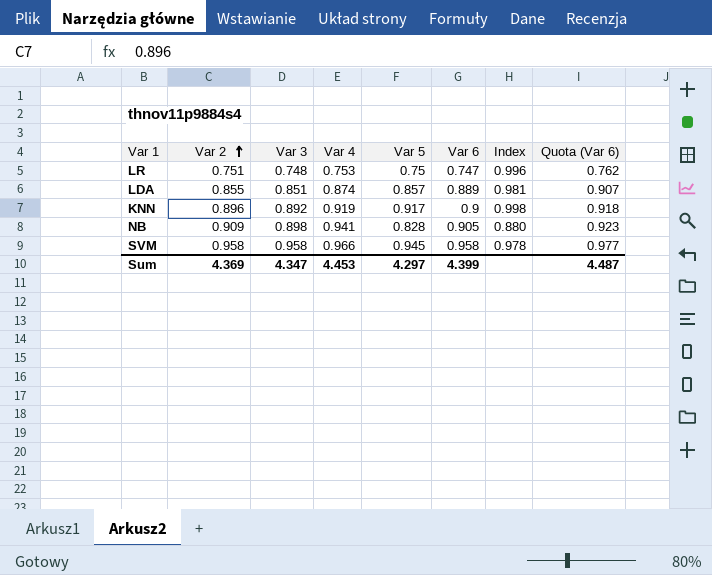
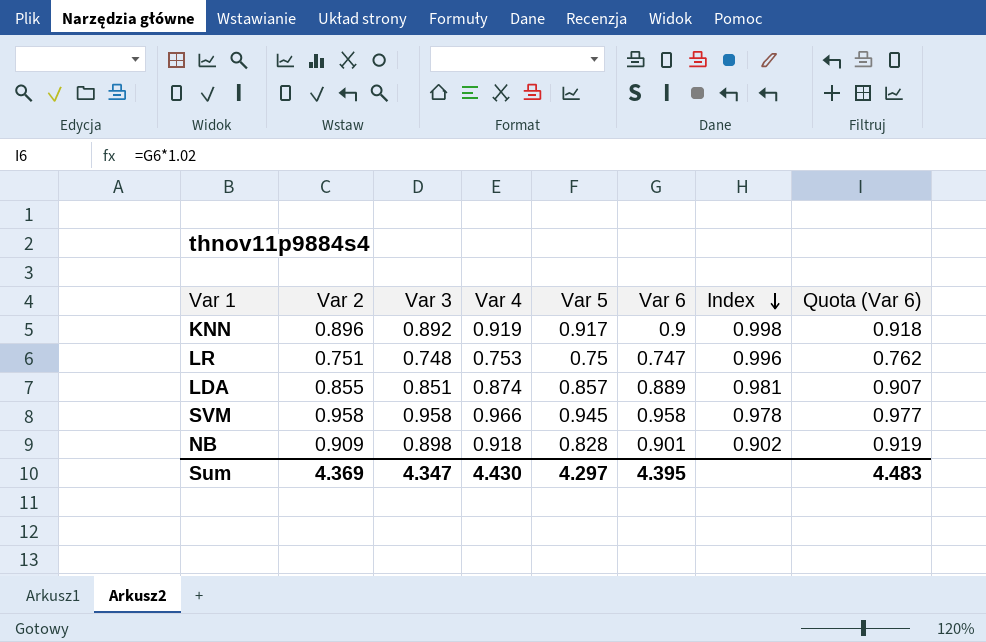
row order: Var 2 ascending -> Index descending
NB | Var 4: 0.941 -> 0.918
NB | Var 6: 0.905 -> 0.901
NB | Index: 0.880 -> 0.902
NB | Quota (Var 6): 0.923 -> 0.919
Sum | Var 4: 4.453 -> 4.430
Sum | Var 6: 4.399 -> 4.395
Sum | Quota (Var 6): 4.487 -> 4.483

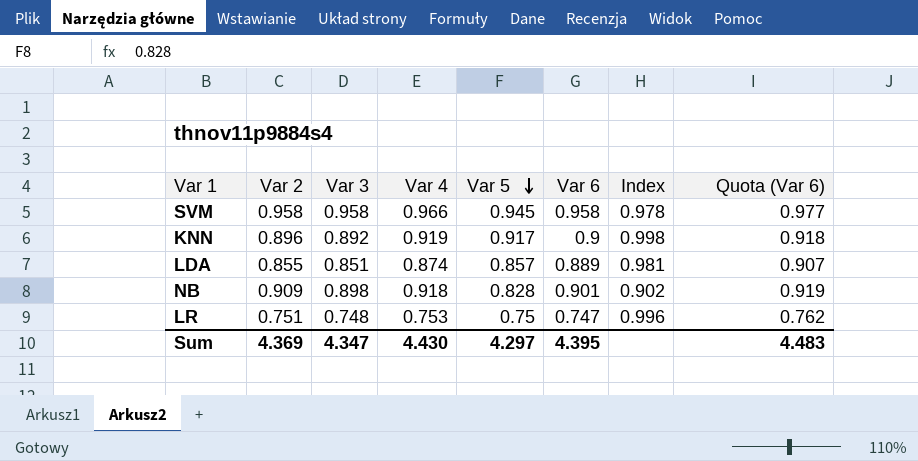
row order: Index descending -> Var 5 descending

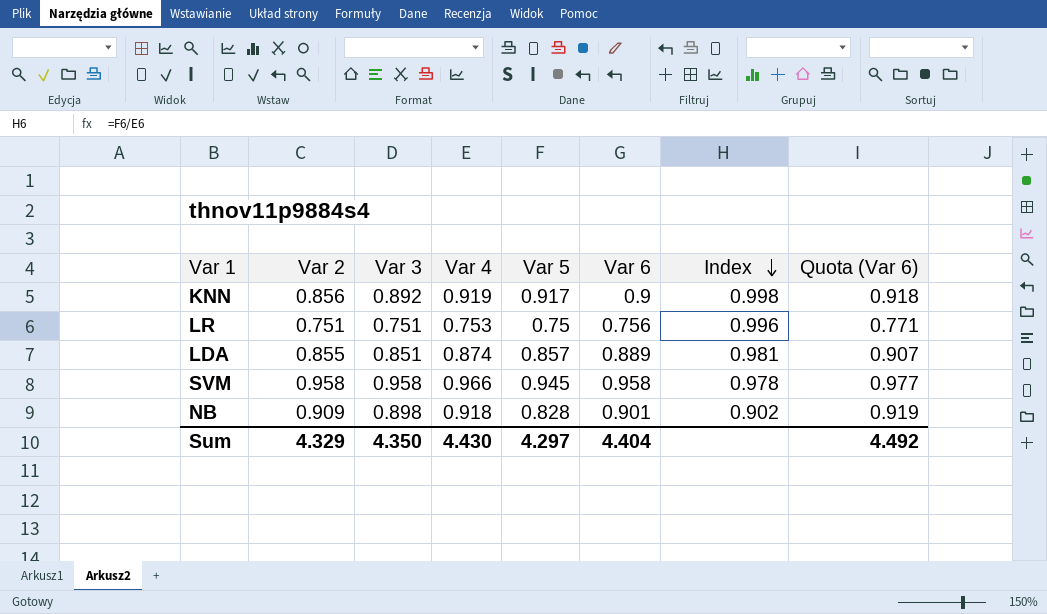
row order: Var 5 descending -> Index descending
KNN | Var 2: 0.896 -> 0.856
LR | Var 3: 0.748 -> 0.751
LR | Var 6: 0.747 -> 0.756
LR | Quota (Var 6): 0.762 -> 0.771
Sum | Var 2: 4.369 -> 4.329
Sum | Var 3: 4.347 -> 4.350
Sum | Var 6: 4.395 -> 4.404
Sum | Quota (Var 6): 4.483 -> 4.492

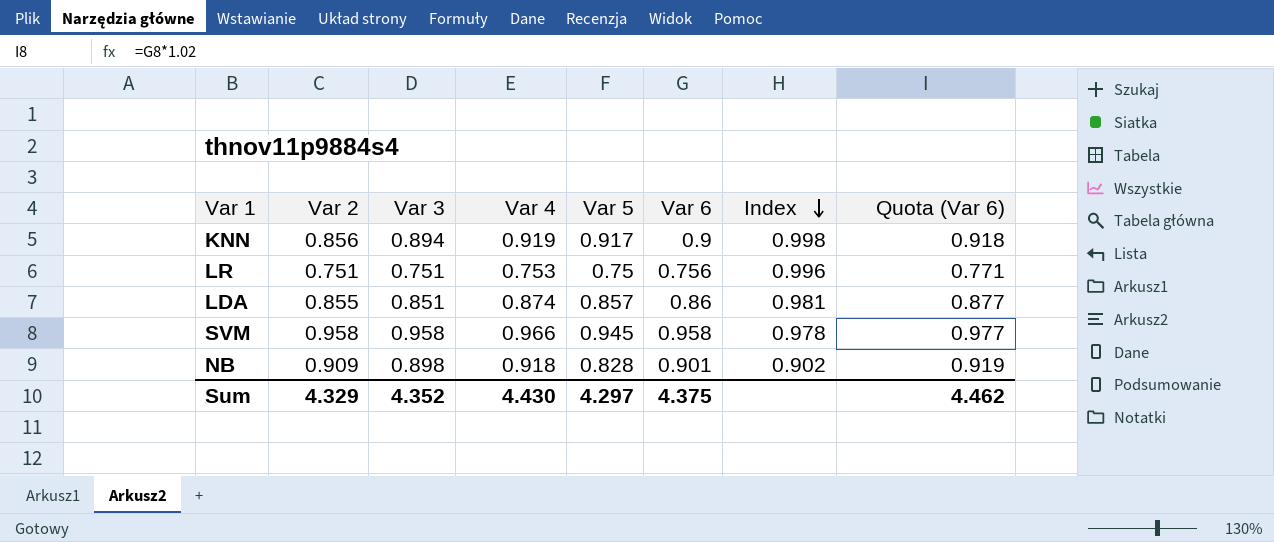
KNN | Var 3: 0.892 -> 0.894
LDA | Var 6: 0.889 -> 0.86
LDA | Quota (Var 6): 0.907 -> 0.877
Sum | Var 3: 4.350 -> 4.352
Sum | Var 6: 4.404 -> 4.375
Sum | Quota (Var 6): 4.492 -> 4.462

